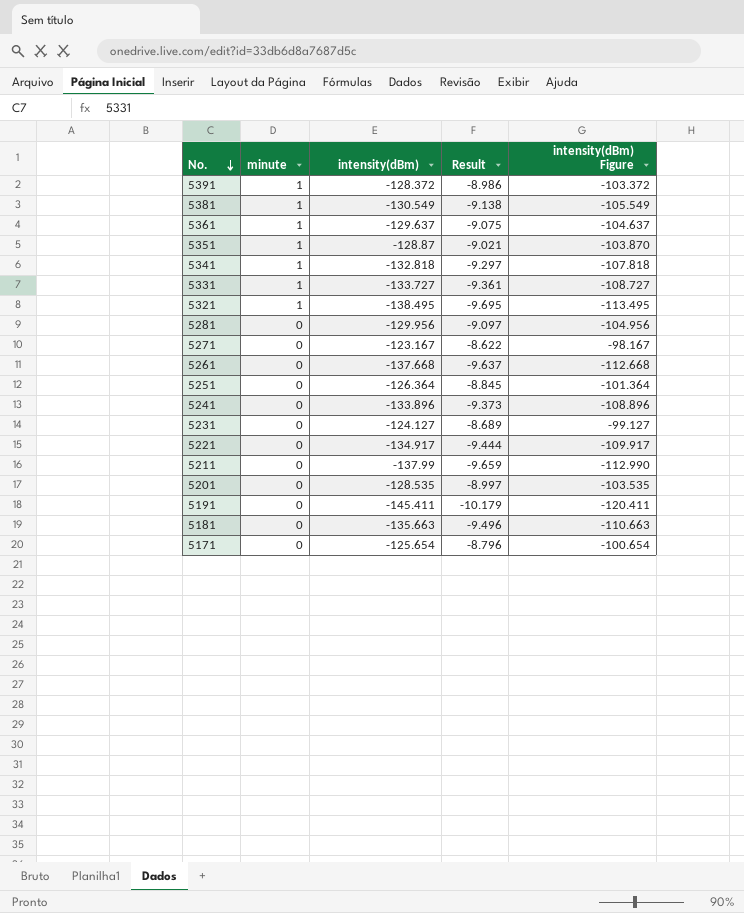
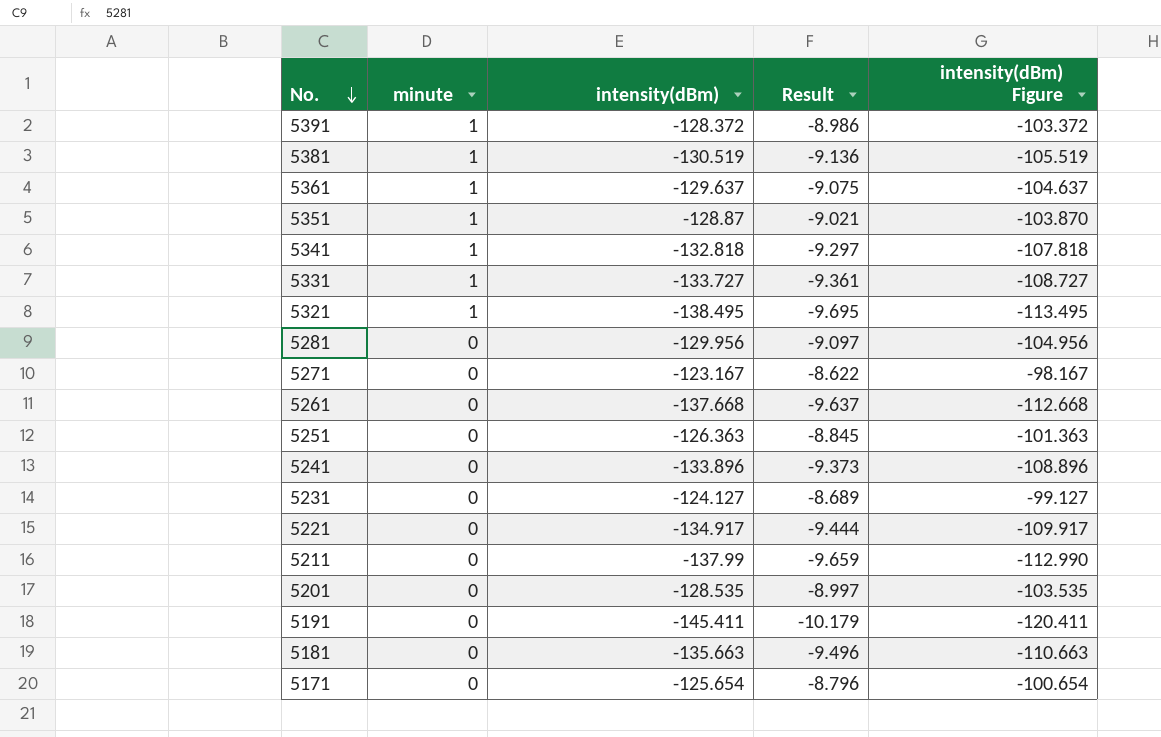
5381 | intensity(dBm): -130.549 -> -130.519
5381 | Result: -9.138 -> -9.136
5381 | intensity(dBm) Figure: -105.549 -> -105.519
5251 | intensity(dBm): -126.364 -> -126.363
5251 | intensity(dBm) Figure: -101.364 -> -101.363

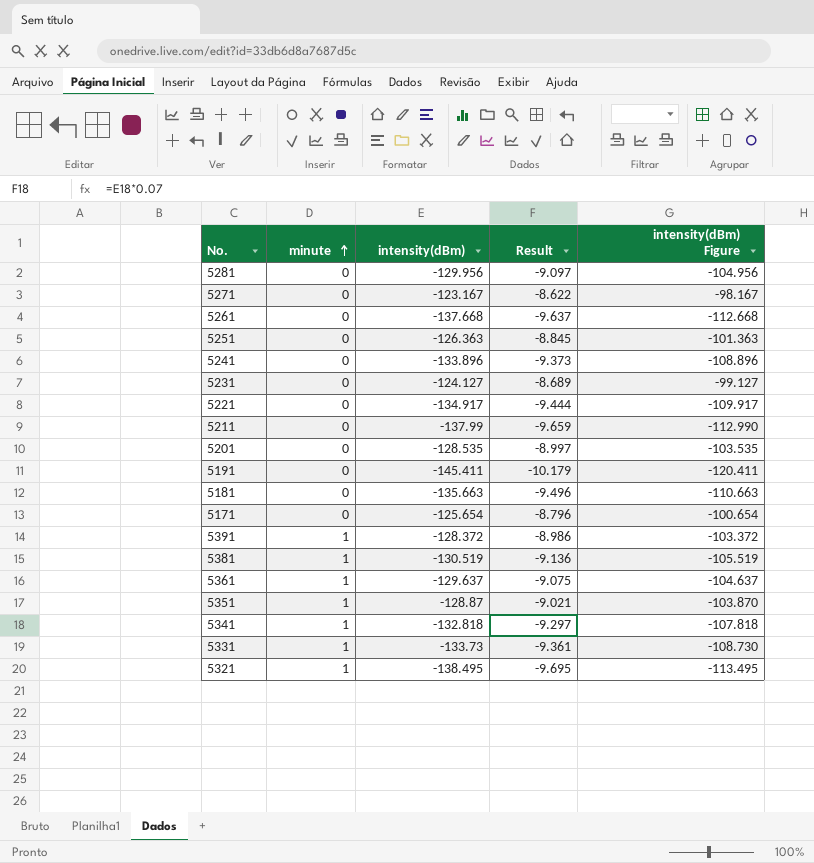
row order: No. descending -> minute ascending
5331 | intensity(dBm): -133.727 -> -133.73
5331 | intensity(dBm) Figure: -108.727 -> -108.730

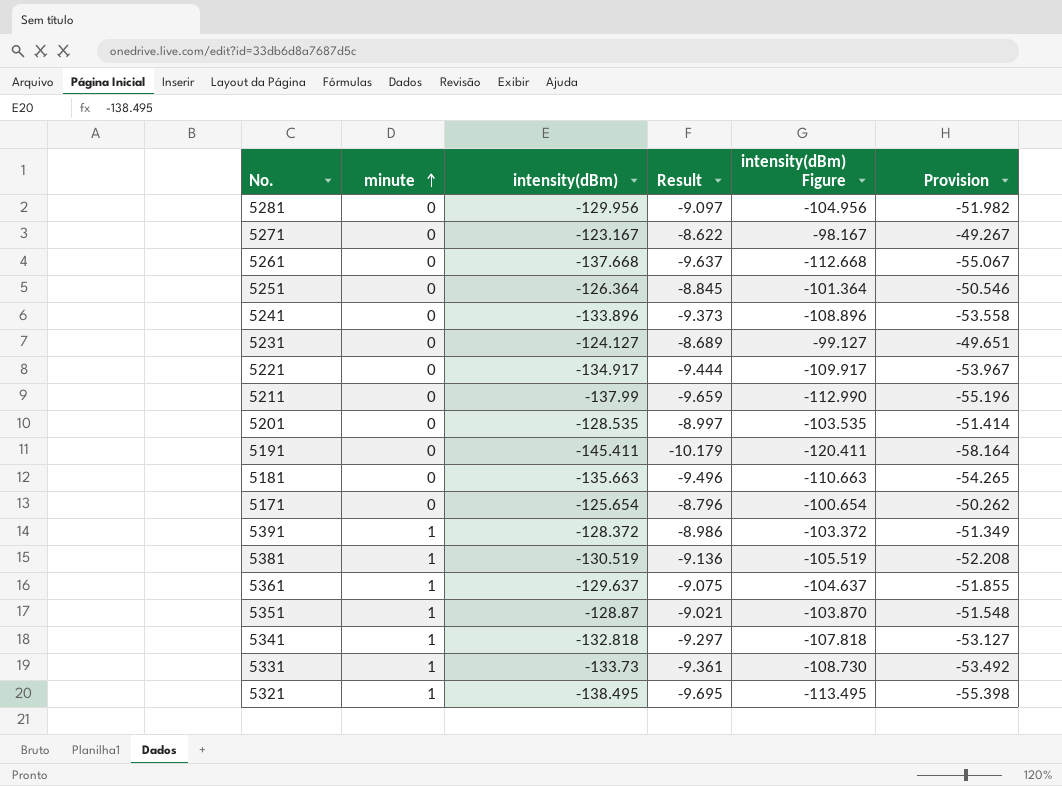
column Provision | formula: none -> [intensity(dBm)] * 0.4
5251 | intensity(dBm): -126.363 -> -126.364
5251 | intensity(dBm) Figure: -101.363 -> -101.364

